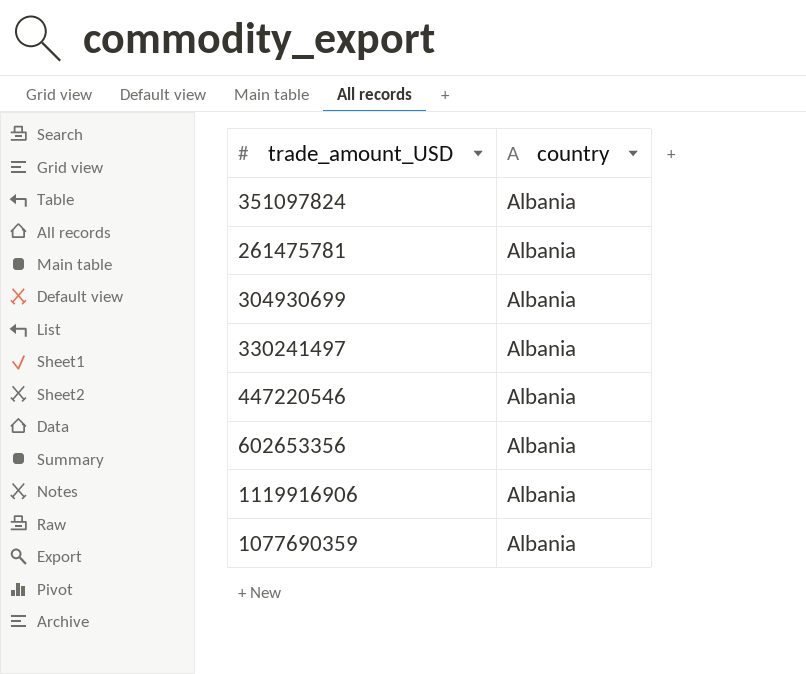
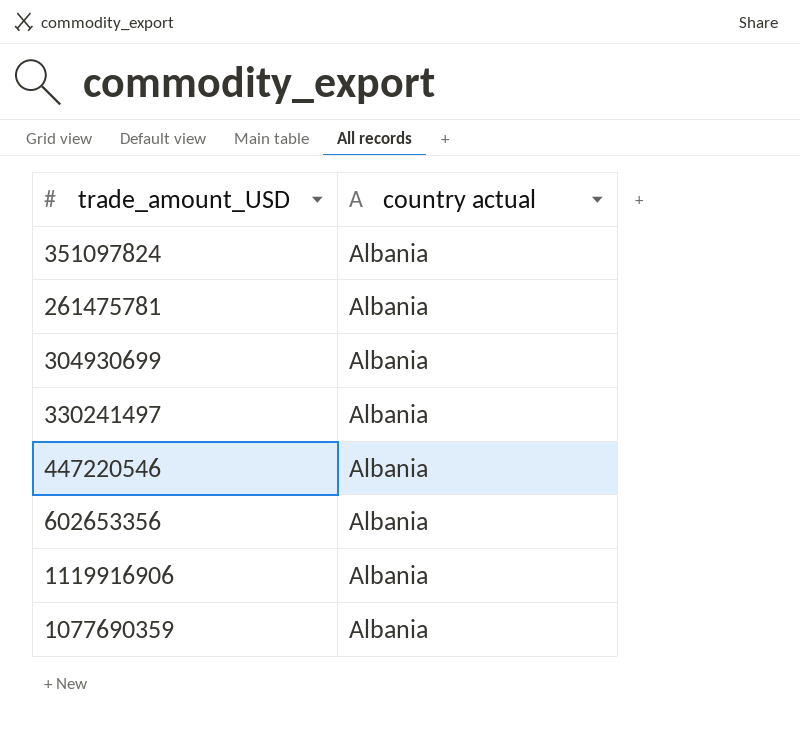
column name: country -> country actual

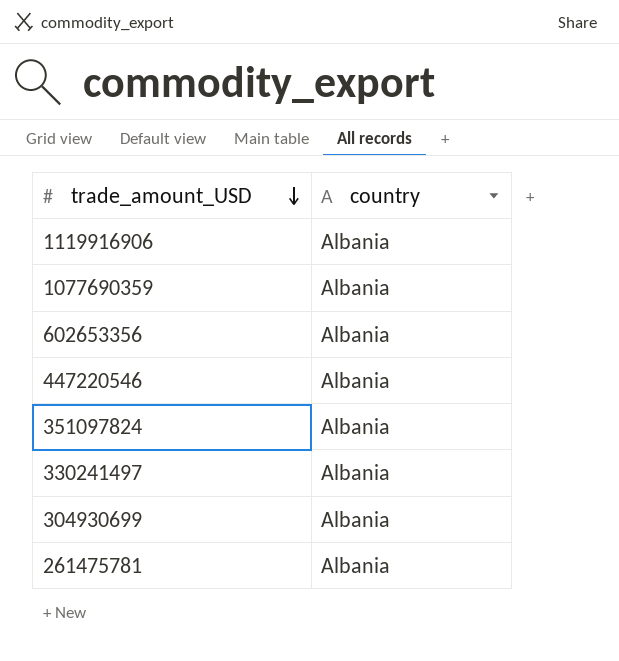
row order: none -> trade_amount_USD descending
column name: country actual -> country

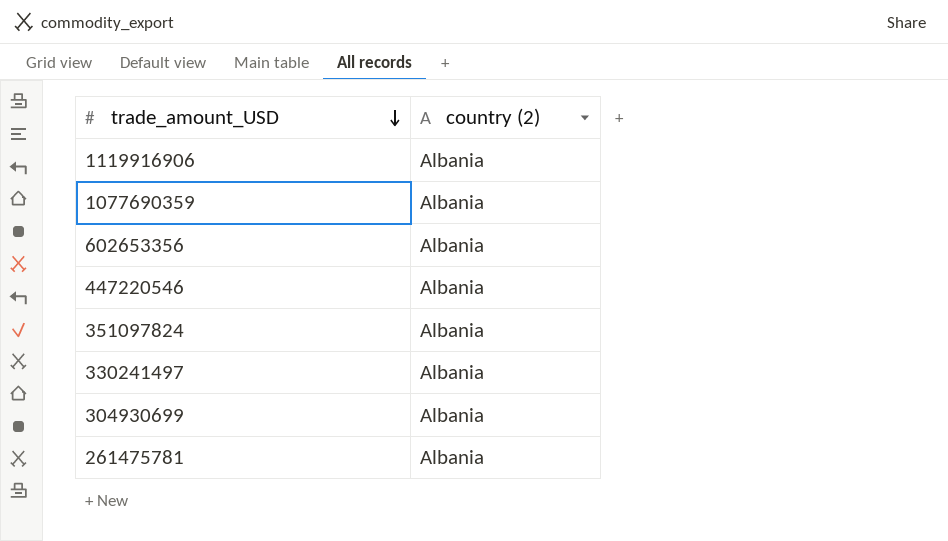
column name: country -> country (2)

